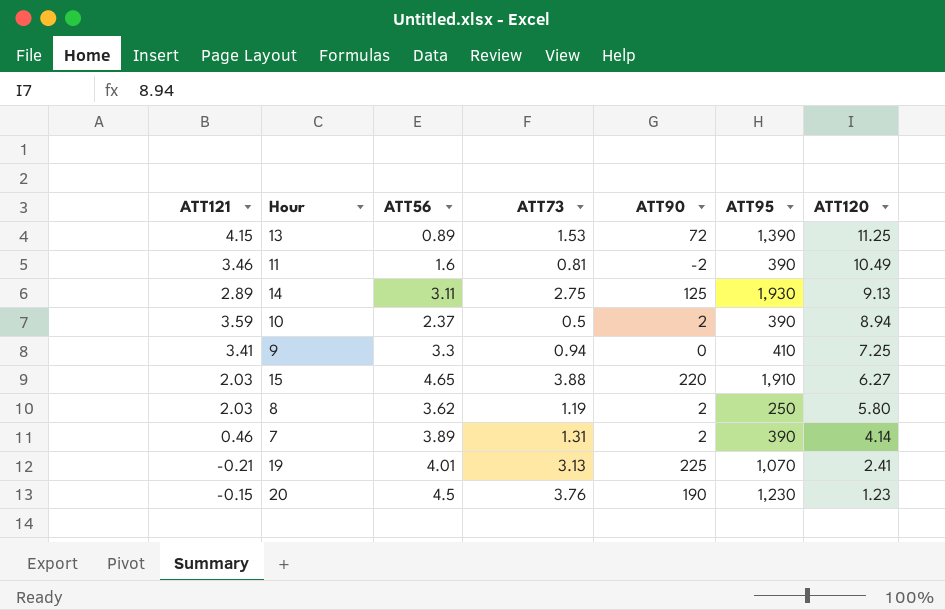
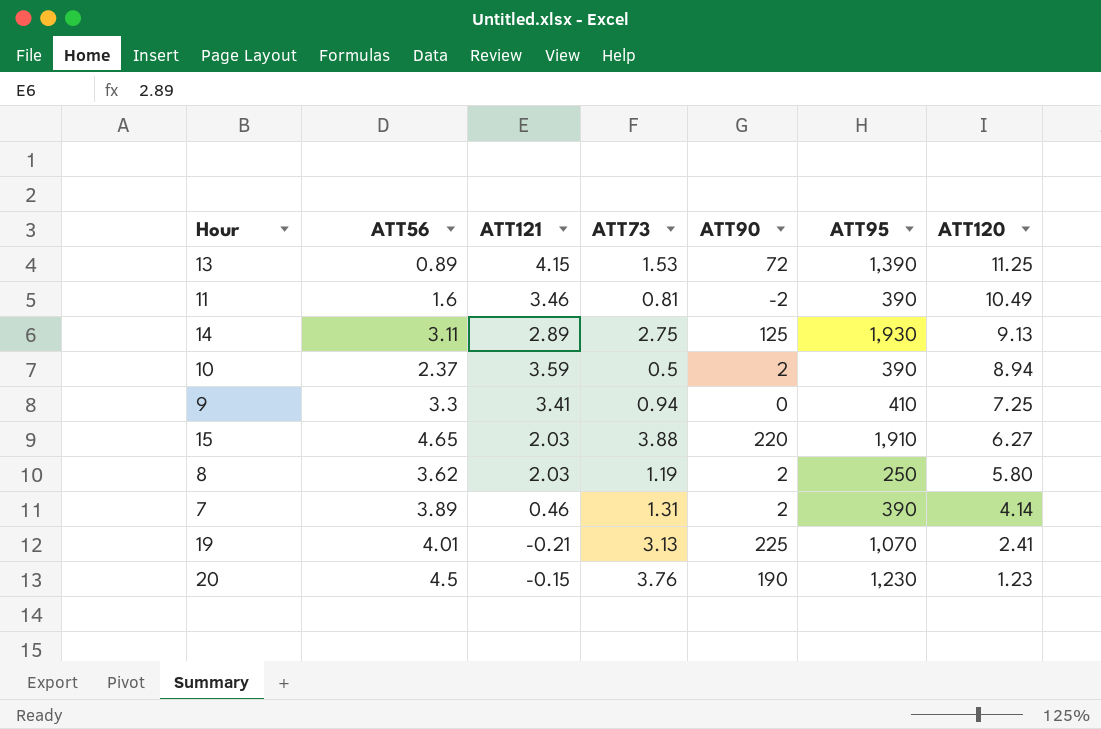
column ATT121 | position: 1 -> 3

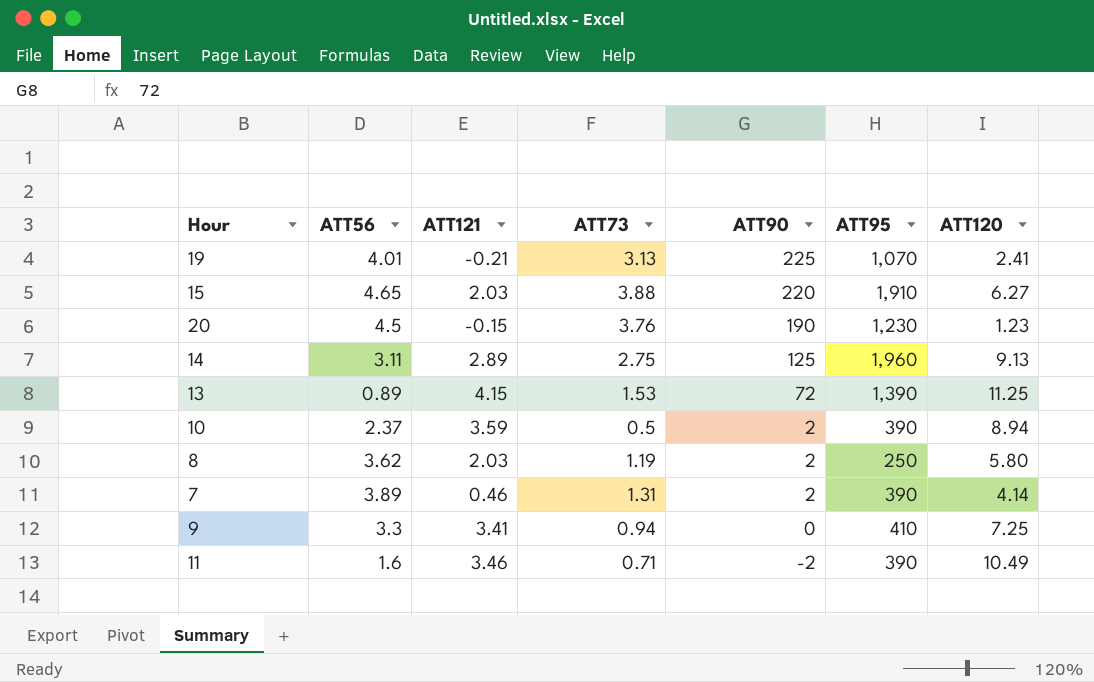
row order: ATT120 descending -> ATT90 descending
14 | ATT95: 1,930 -> 1,960
11 | ATT73: 0.81 -> 0.71

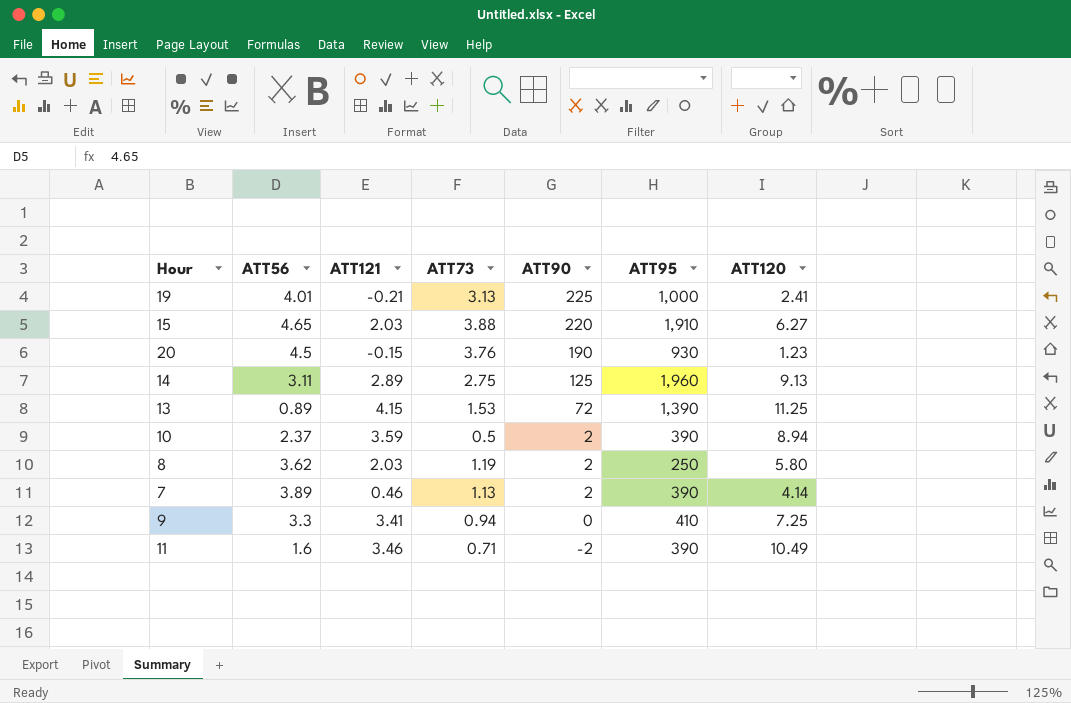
19 | ATT95: 1,070 -> 1,000
20 | ATT95: 1,230 -> 930
7 | ATT73: 1.31 -> 1.13

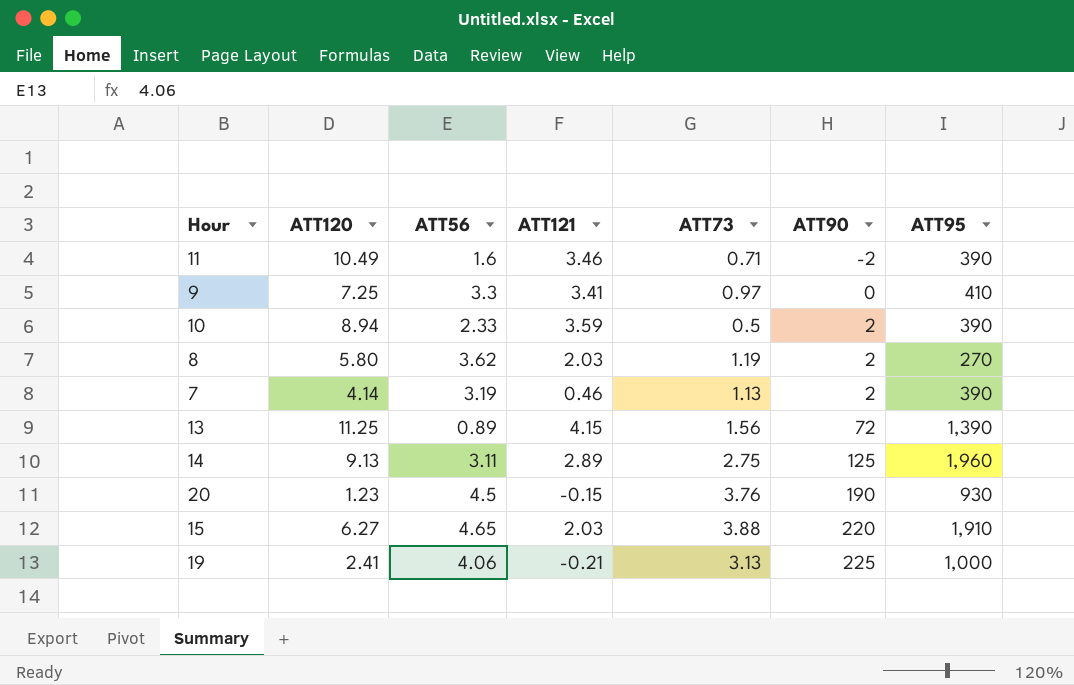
row order: ATT90 descending -> ATT90 ascending
column ATT120 | position: 7 -> 2
9 | ATT73: 0.94 -> 0.97
10 | ATT56: 2.37 -> 2.33
8 | ATT95: 250 -> 270
7 | ATT56: 3.89 -> 3.19
13 | ATT73: 1.53 -> 1.56
19 | ATT56: 4.01 -> 4.06

